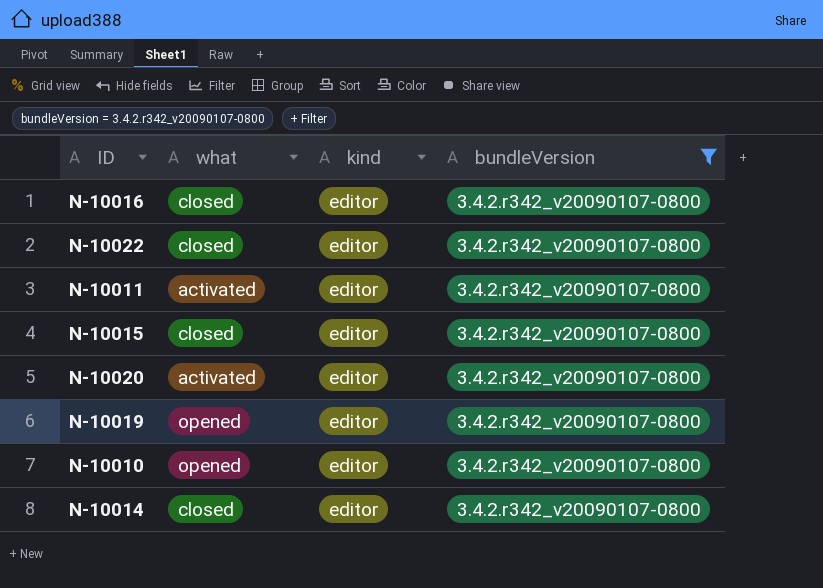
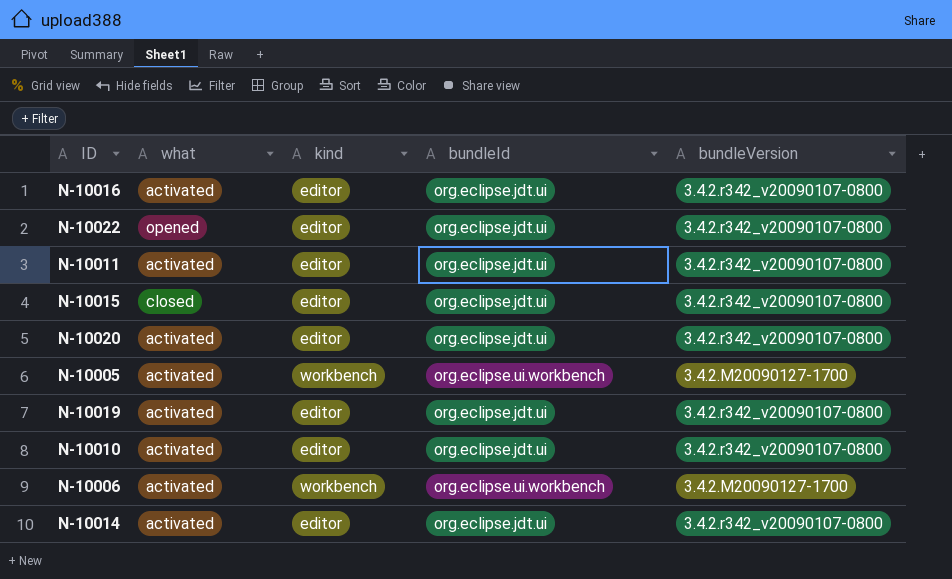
filter: bundleVersion = 3.4.2.r342_v20090107-0800 -> none
column bundleId | position: none -> 4
N-10016 | what: closed -> activated
N-10022 | what: closed -> opened
N-10019 | what: opened -> activated
N-10010 | what: opened -> activated
N-10014 | what: closed -> activated

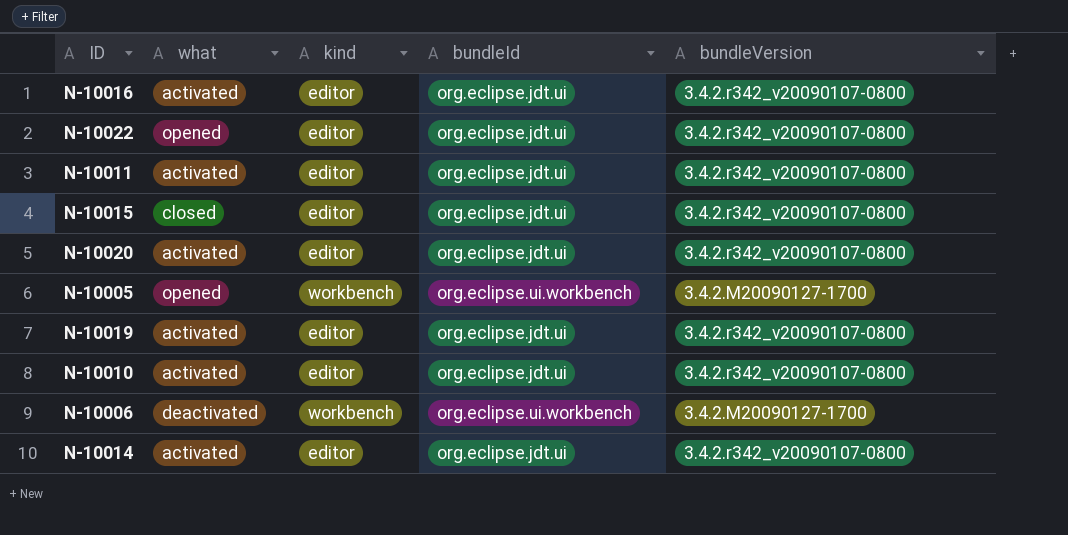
N-10005 | what: activated -> opened
N-10006 | what: activated -> deactivated

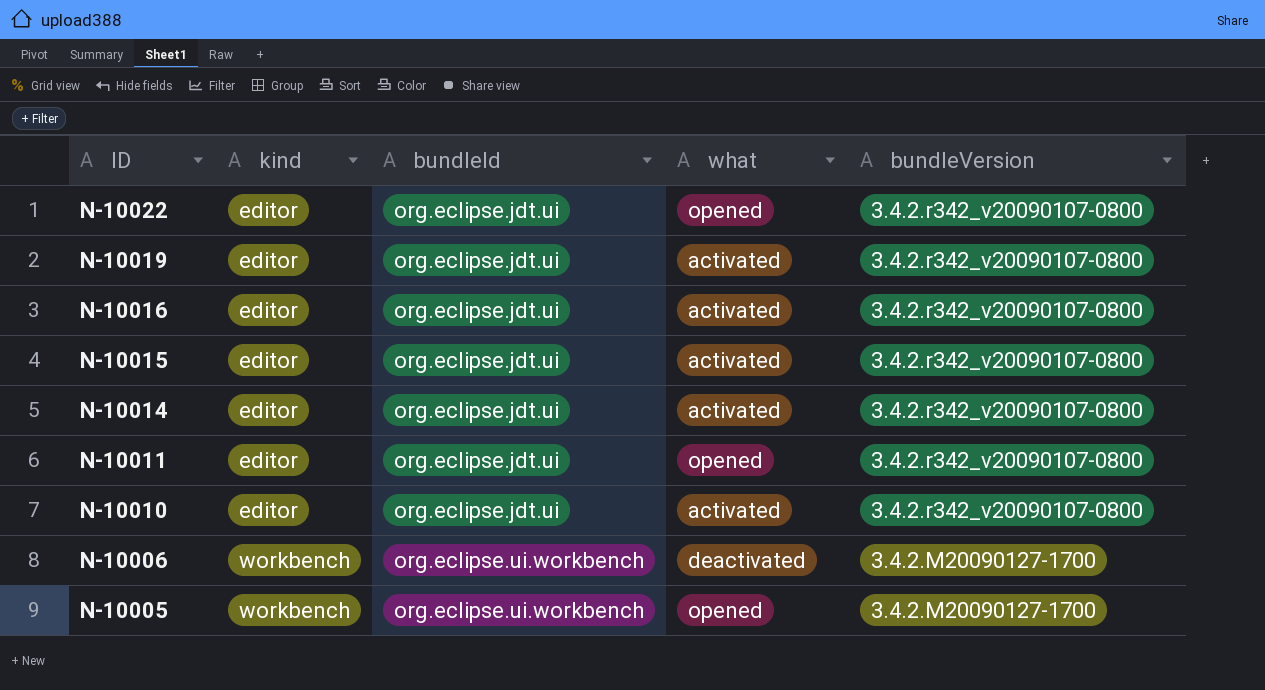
row order: none -> ID descending
column what | position: 2 -> 4
row N-10020: activated | editor | org.eclipse.jdt.ui | 3.4.2.r342_v20090107-0800 -> none
N-10015 | what: closed -> activated
N-10011 | what: activated -> opened

